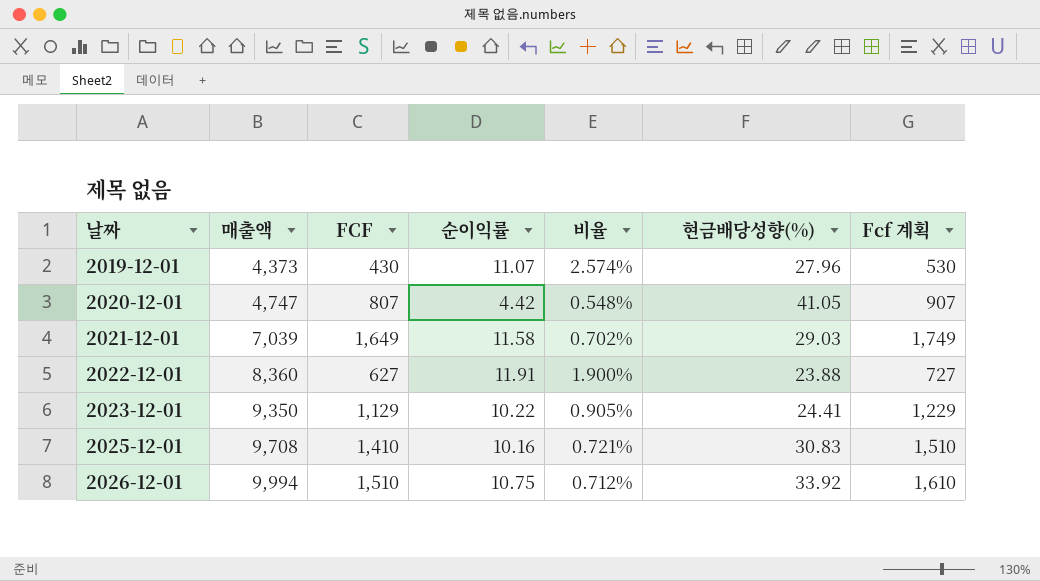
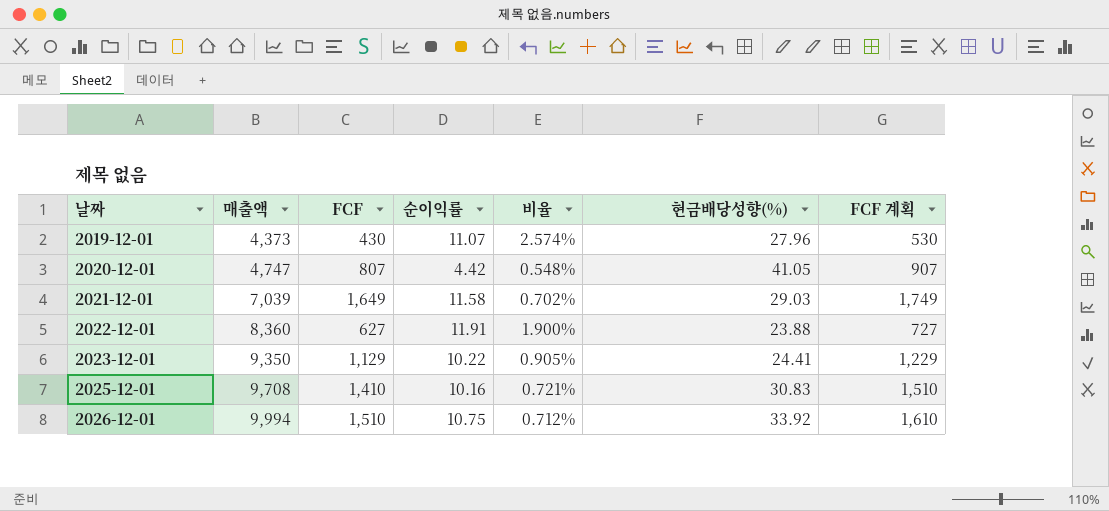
column name: Fcf 계획 -> FCF 계획

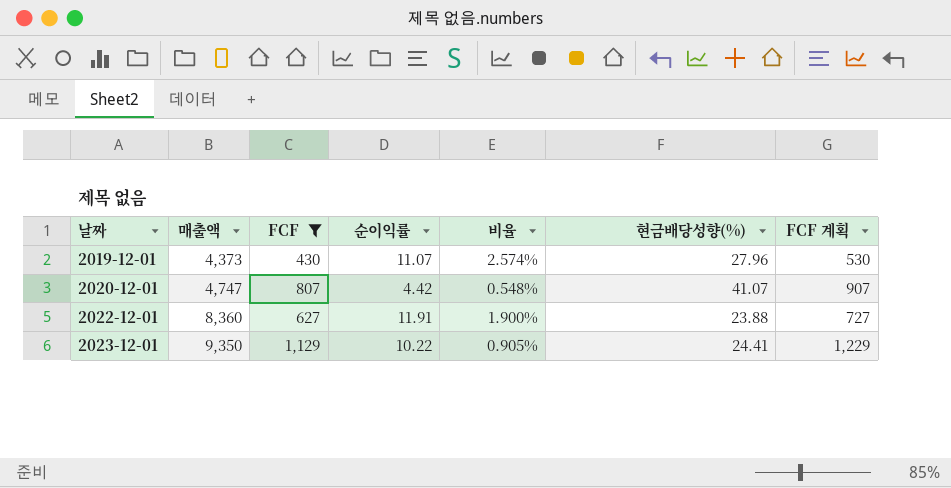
filter: none -> FCF <= 1,129
2020-12-01 | 현금배당성향(%): 41.05 -> 41.07

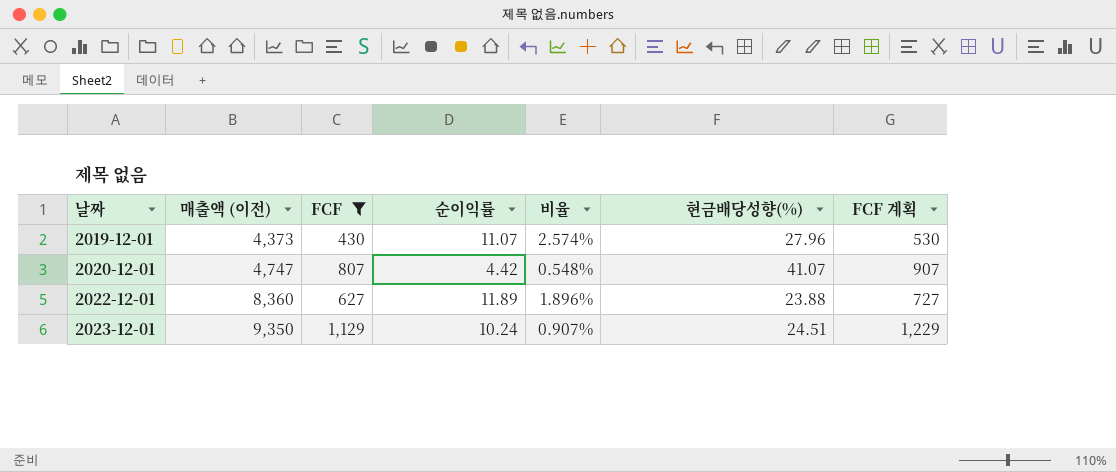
column name: 매출액 -> 매출액 (이전)
2022-12-01 | 순이익률: 11.91 -> 11.89
2022-12-01 | 비율: 1.900% -> 1.896%
2023-12-01 | 순이익률: 10.22 -> 10.24
2023-12-01 | 비율: 0.905% -> 0.907%
2023-12-01 | 현금배당성향(%): 24.41 -> 24.51

